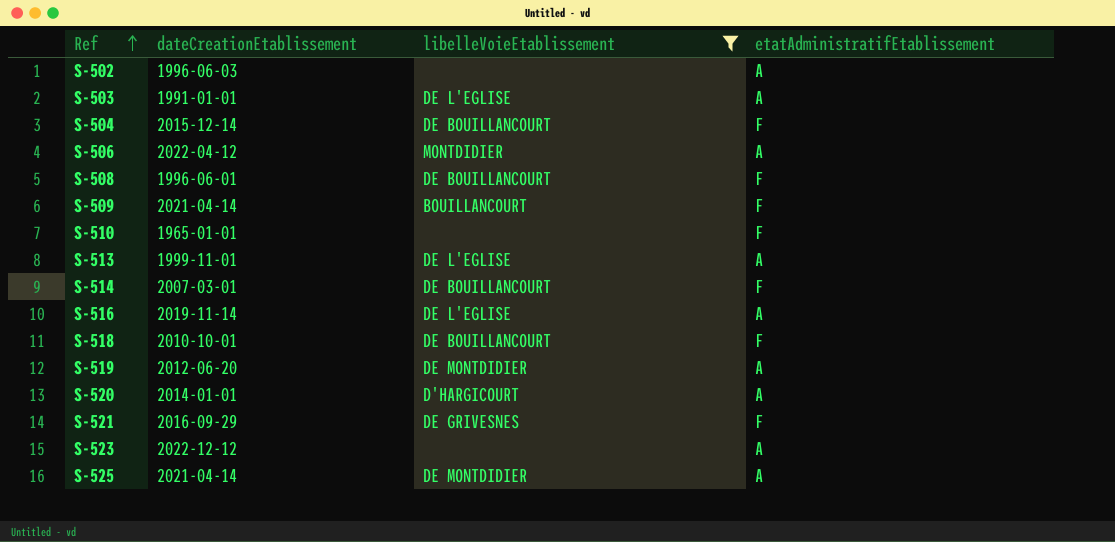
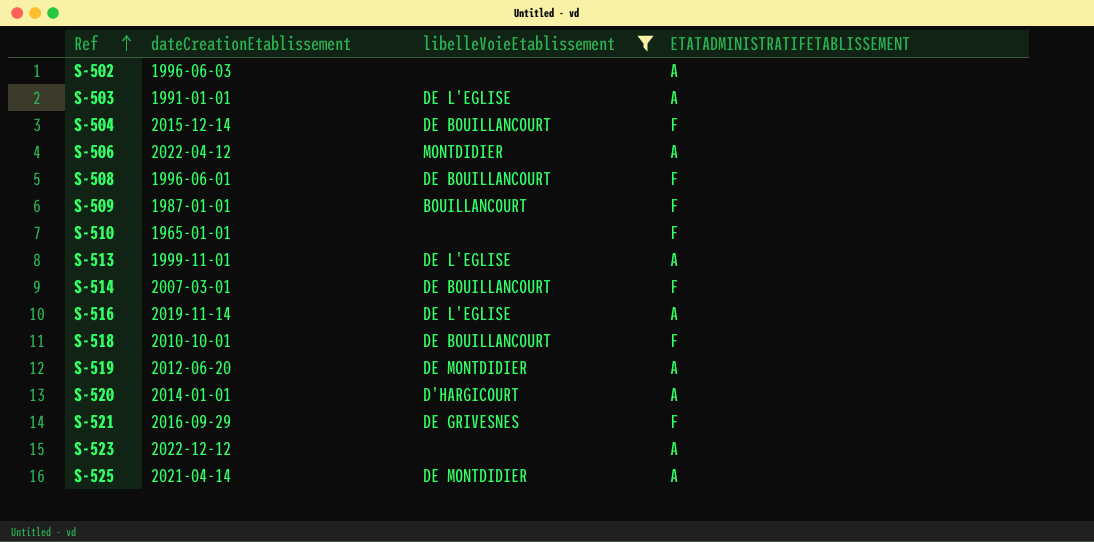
column name: etatAdministratifEtablissement -> ETATADMINISTRATIFETABLISSEMENT
S-509 | dateCreationEtablissement: 2021-04-14 -> 1987-01-01

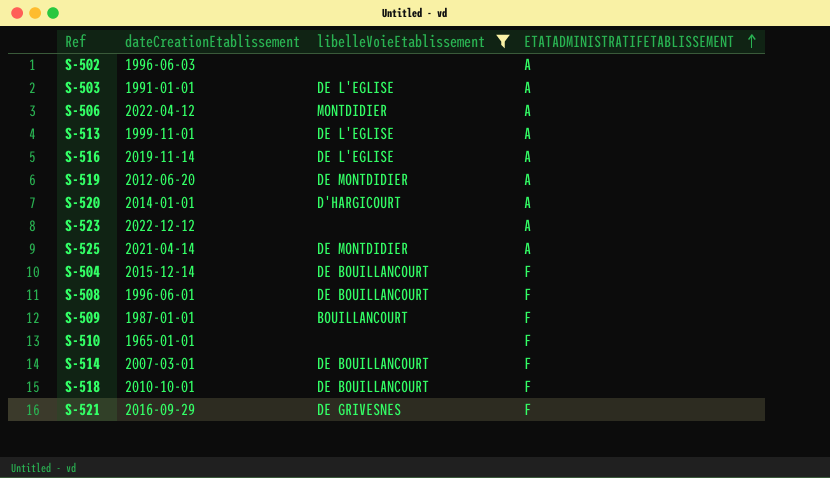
row order: Ref ascending -> ETATADMINISTRATIFETABLISSEMENT ascending

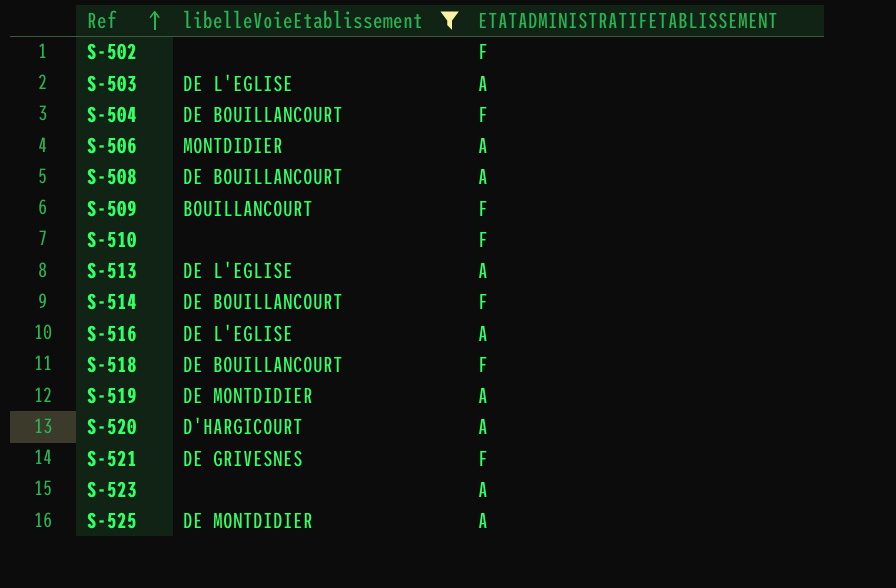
row order: ETATADMINISTRATIFETABLISSEMENT ascending -> Ref ascending
column dateCreationEtablissement | position: 2 -> none
S-502 | ETATADMINISTRATIFETABLISSEMENT: A -> F
S-508 | ETATADMINISTRATIFETABLISSEMENT: F -> A

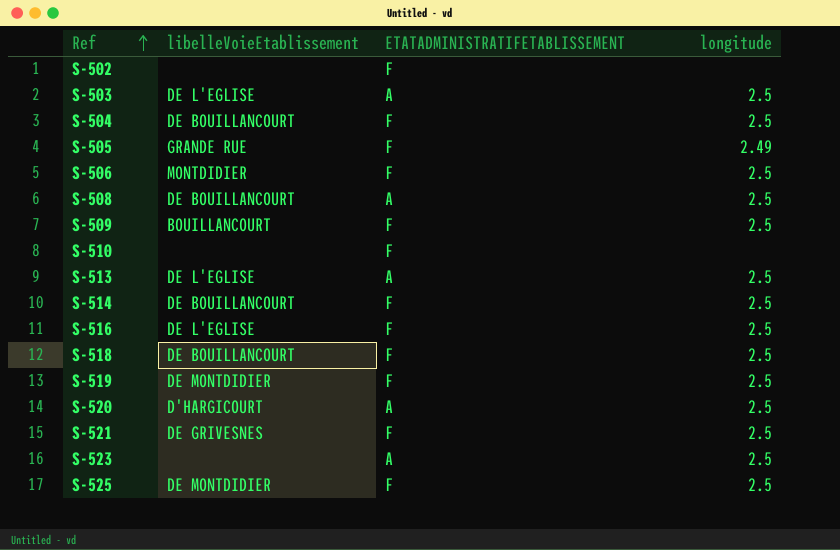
filter: libelleVoieEtablissement != GRANDE RUE -> none
column longitude | position: none -> 4
S-506 | ETATADMINISTRATIFETABLISSEMENT: A -> F
S-516 | ETATADMINISTRATIFETABLISSEMENT: A -> F
S-519 | ETATADMINISTRATIFETABLISSEMENT: A -> F
S-525 | ETATADMINISTRATIFETABLISSEMENT: A -> F

